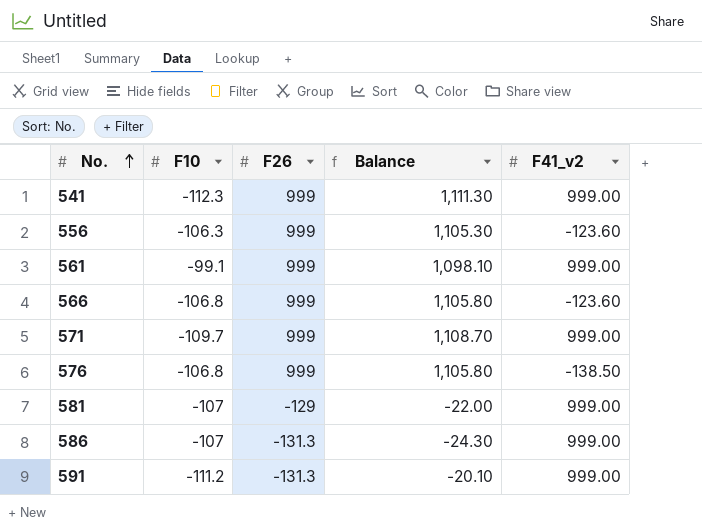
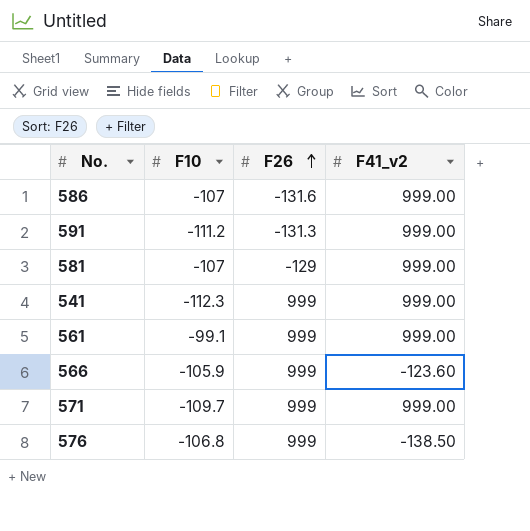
row order: No. ascending -> F26 ascending
column Balance | formula: [F26] - [F10] -> none
row 556: -106.3 | 999 | 1,105.30 | -123.60 -> none
586 | F26: -131.3 -> -131.6
566 | F10: -106.8 -> -105.9

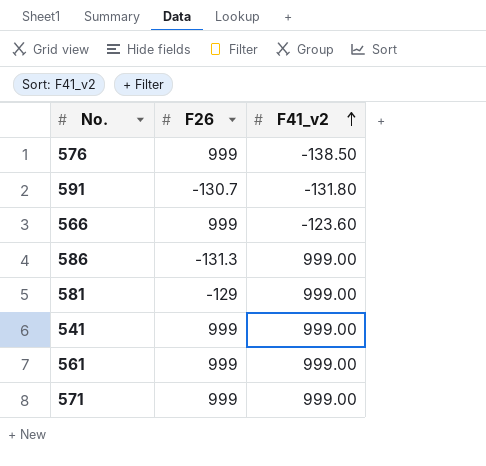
row order: F26 ascending -> F41_v2 ascending
column F10 | position: 2 -> none
591 | F26: -131.3 -> -130.7
591 | F41_v2: 999.00 -> -131.80
586 | F26: -131.6 -> -131.3

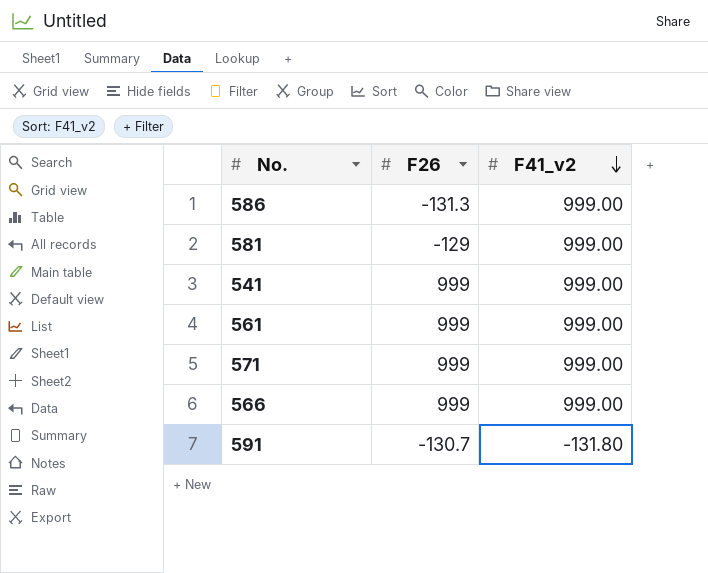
row order: F41_v2 ascending -> F41_v2 descending
row 576: 999 | -138.50 -> none
566 | F41_v2: -123.60 -> 999.00

